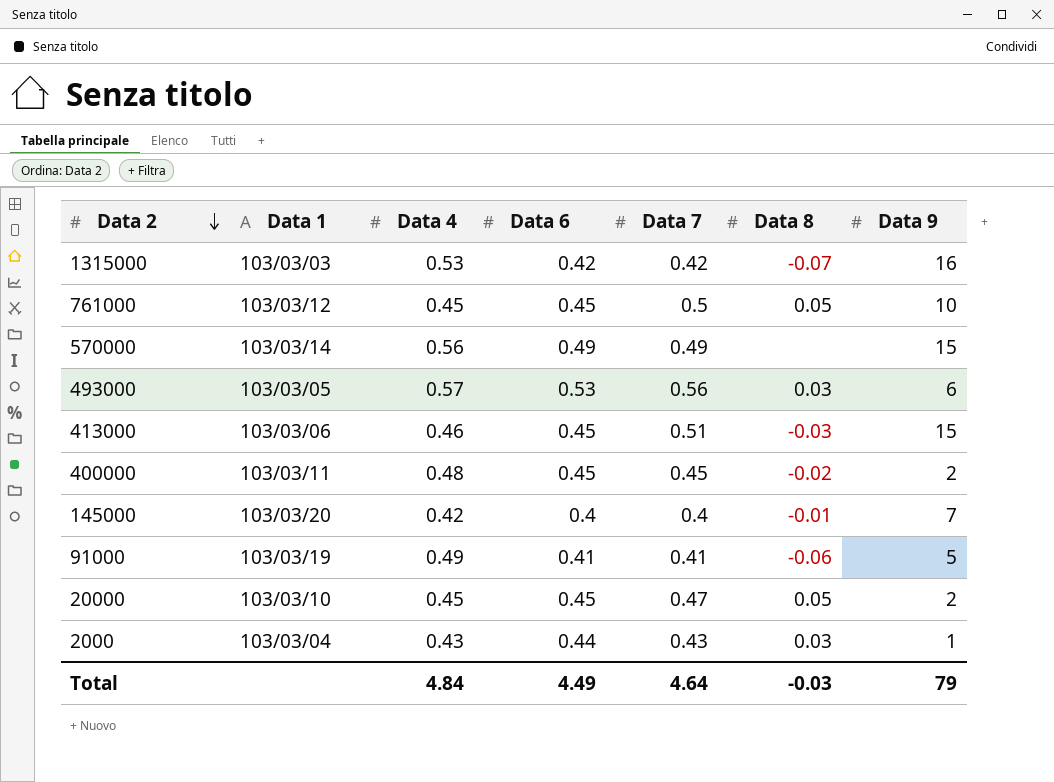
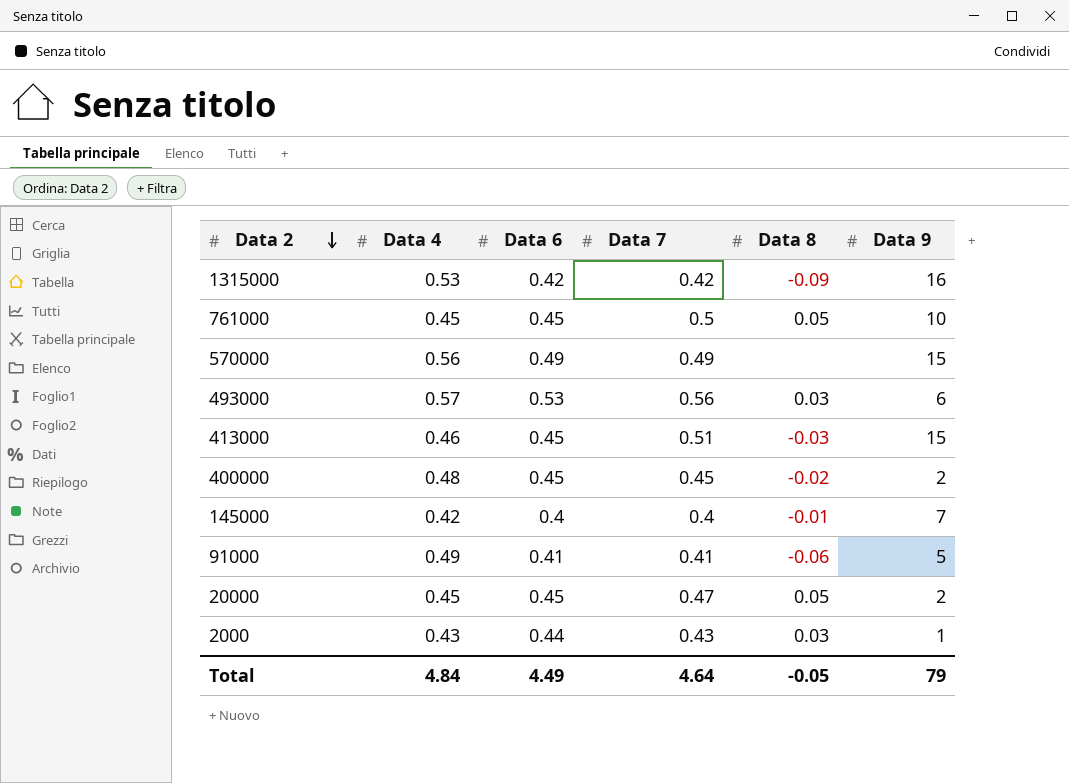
column Data 1 | position: 2 -> none
1315000 | Data 8: -0.07 -> -0.09
Total | Data 8: -0.03 -> -0.05

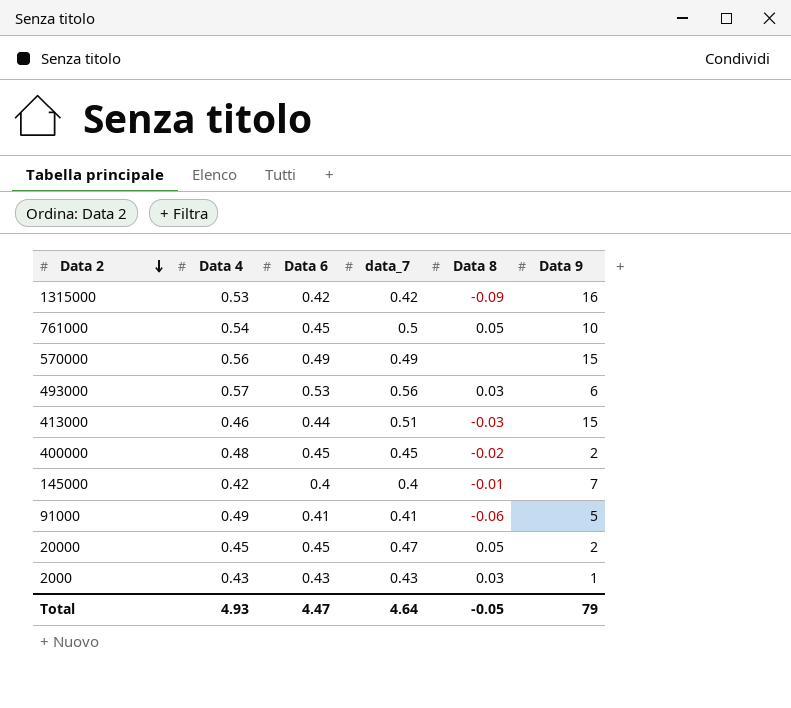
column name: Data 7 -> data_7
761000 | Data 4: 0.45 -> 0.54
413000 | Data 6: 0.45 -> 0.44
2000 | Data 6: 0.44 -> 0.43
Total | Data 4: 4.84 -> 4.93
Total | Data 6: 4.49 -> 4.47

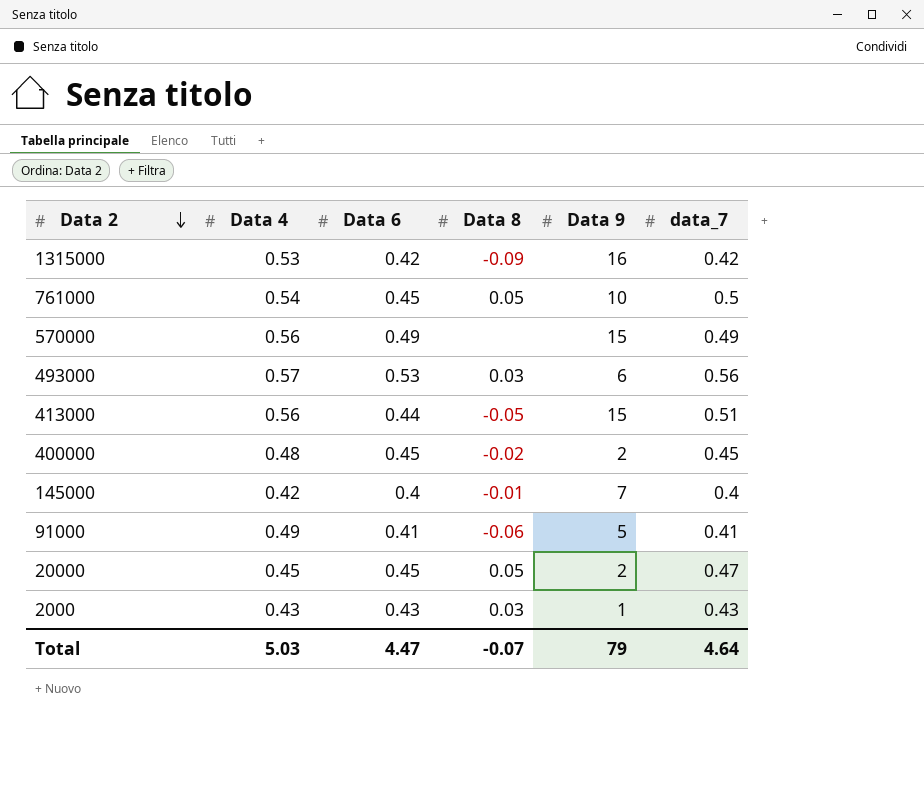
column data_7 | position: 4 -> 6
413000 | Data 4: 0.46 -> 0.56
413000 | Data 8: -0.03 -> -0.05
Total | Data 4: 4.93 -> 5.03
Total | Data 8: -0.05 -> -0.07

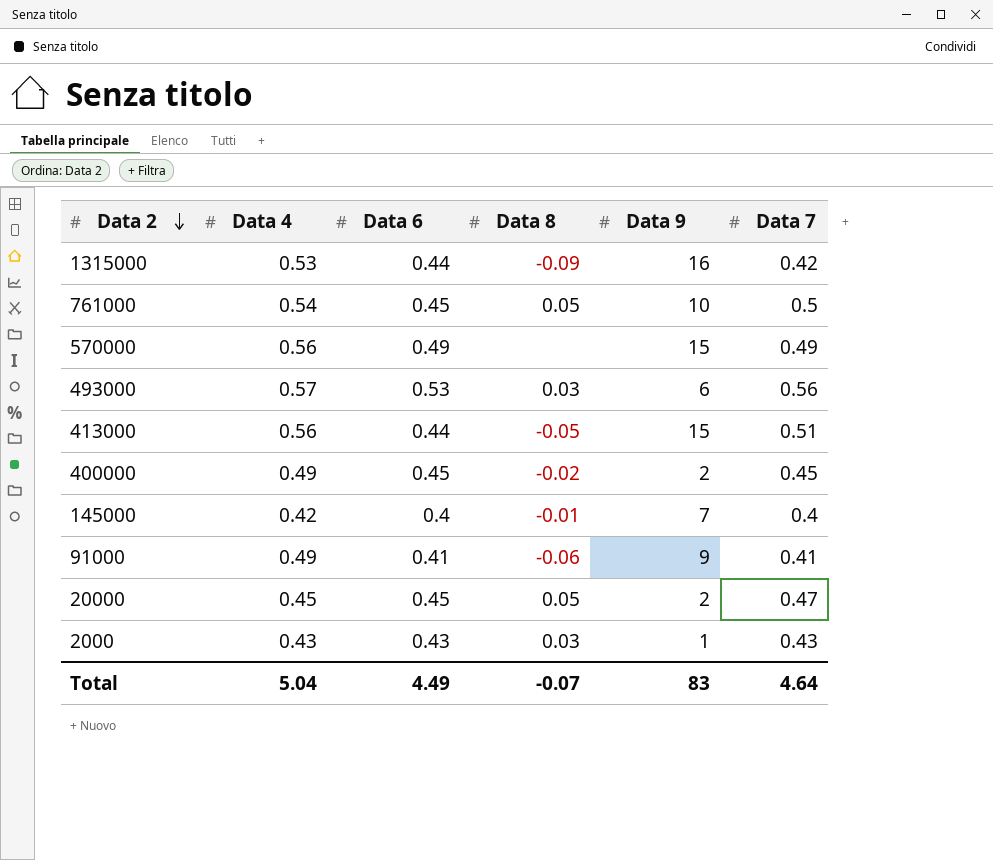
column name: data_7 -> Data 7
1315000 | Data 6: 0.42 -> 0.44
400000 | Data 4: 0.48 -> 0.49
91000 | Data 9: 5 -> 9
Total | Data 4: 5.03 -> 5.04
Total | Data 6: 4.47 -> 4.49
Total | Data 9: 79 -> 83

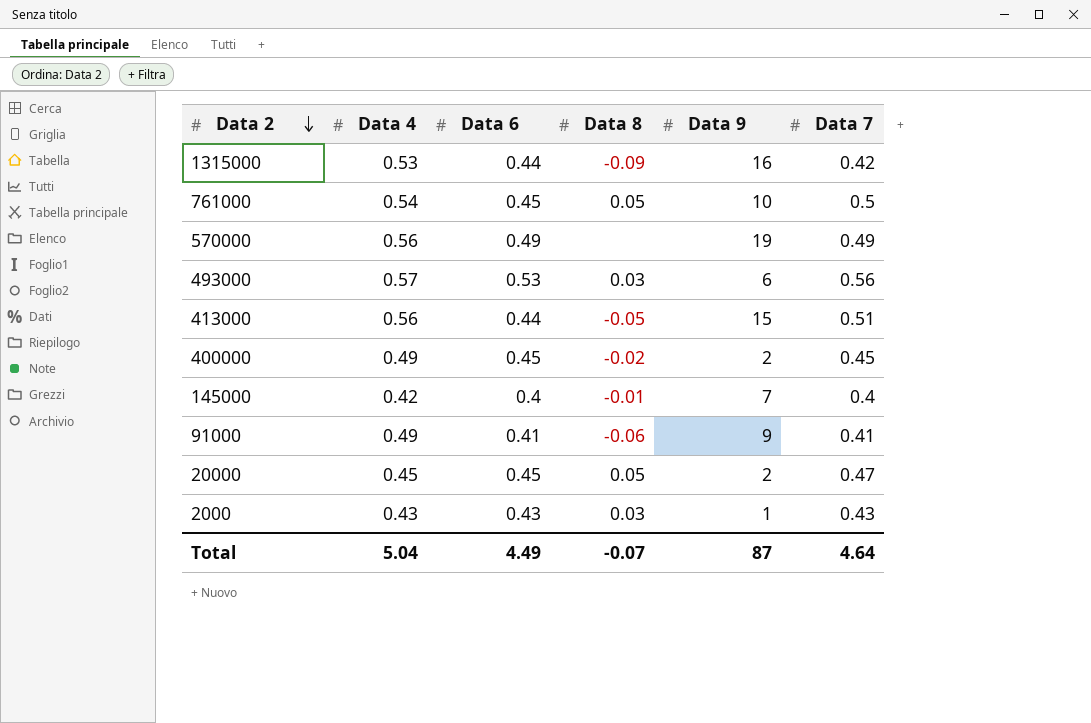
570000 | Data 9: 15 -> 19
Total | Data 9: 83 -> 87

